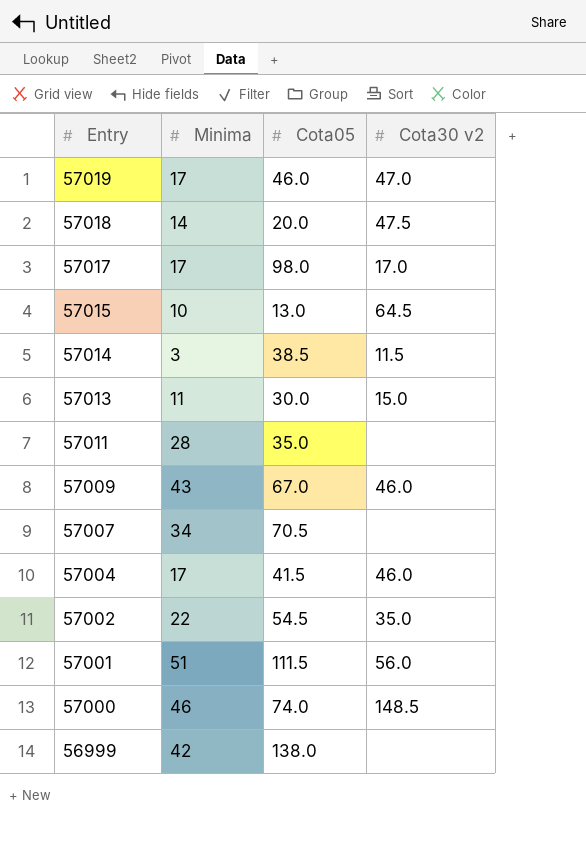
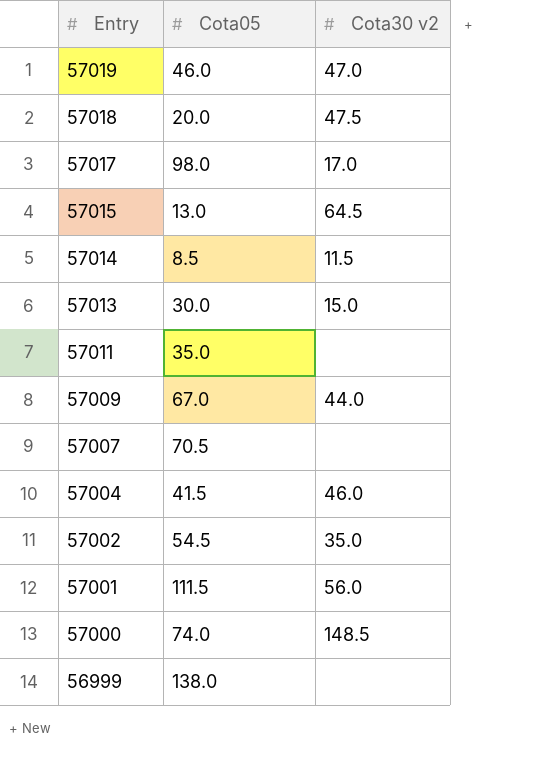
column Minima | position: 2 -> none
57014 | Cota05: 38.5 -> 8.5
57009 | Cota30 v2: 46.0 -> 44.0

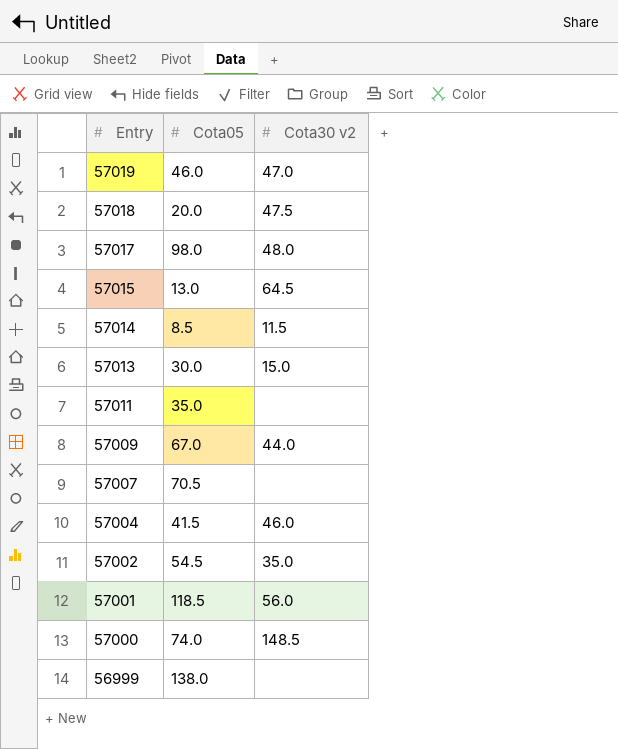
57017 | Cota30 v2: 17.0 -> 48.0
57001 | Cota05: 111.5 -> 118.5

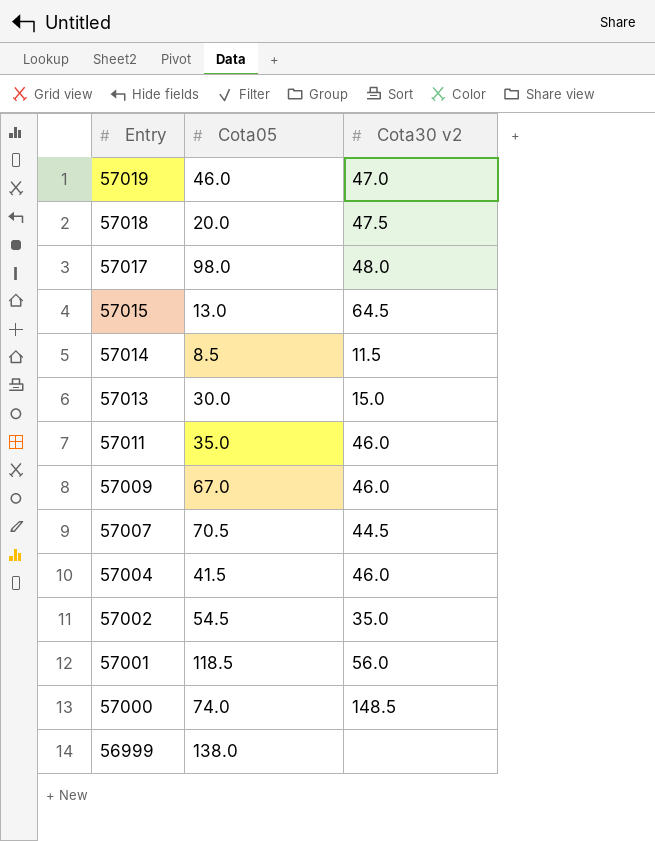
57011 | Cota30 v2: none -> 46.0
57009 | Cota30 v2: 44.0 -> 46.0
57007 | Cota30 v2: none -> 44.5

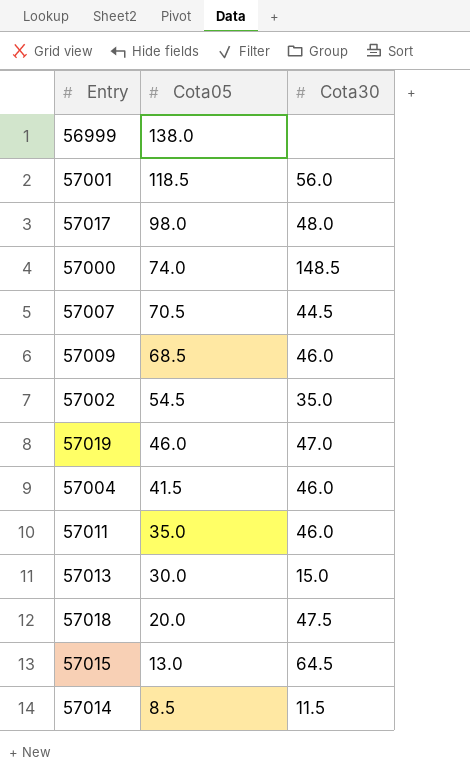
row order: Entry descending -> Cota05 descending
column name: Cota30 v2 -> Cota30
57009 | Cota05: 67.0 -> 68.5

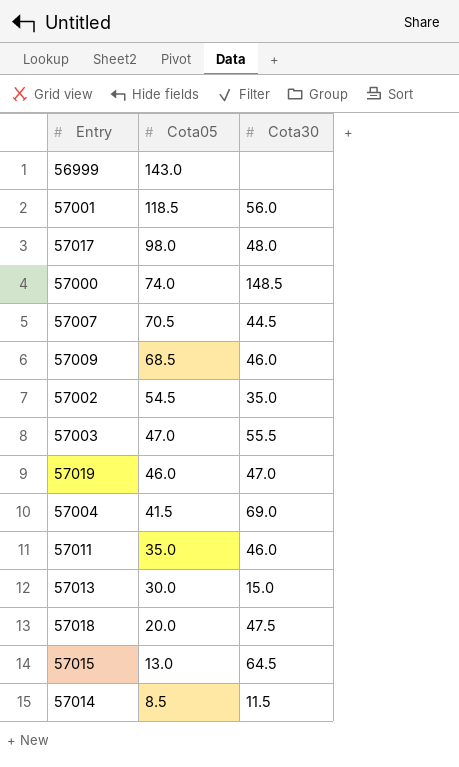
56999 | Cota05: 138.0 -> 143.0
row 57003: none -> 47.0 | 55.5
57004 | Cota30: 46.0 -> 69.0

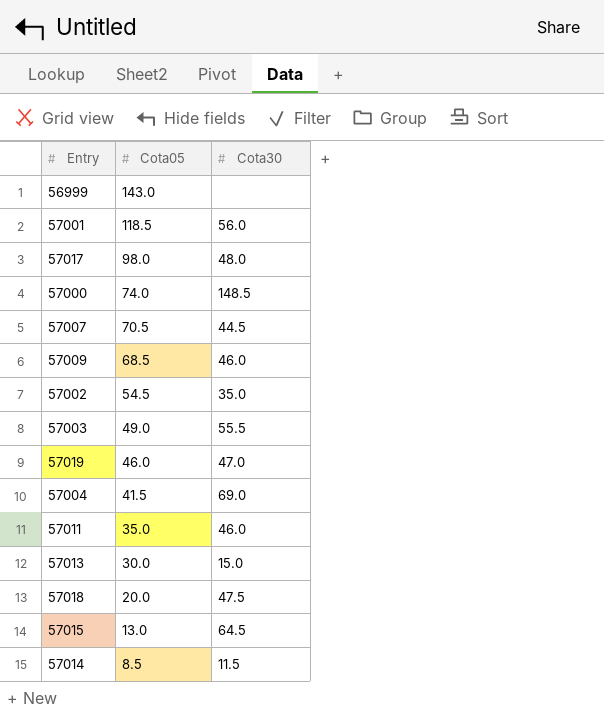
57003 | Cota05: 47.0 -> 49.0

